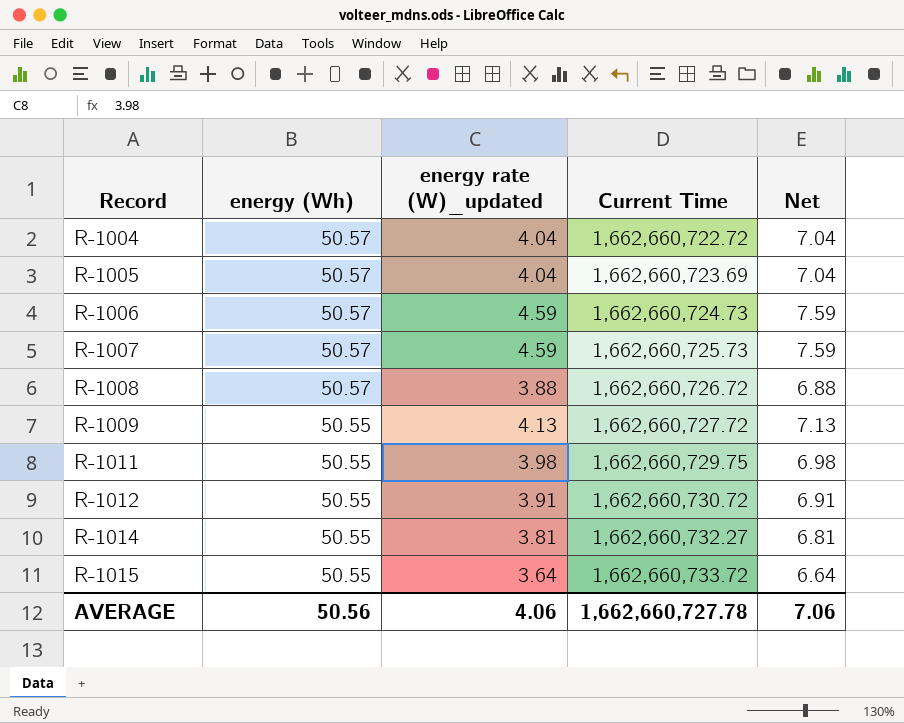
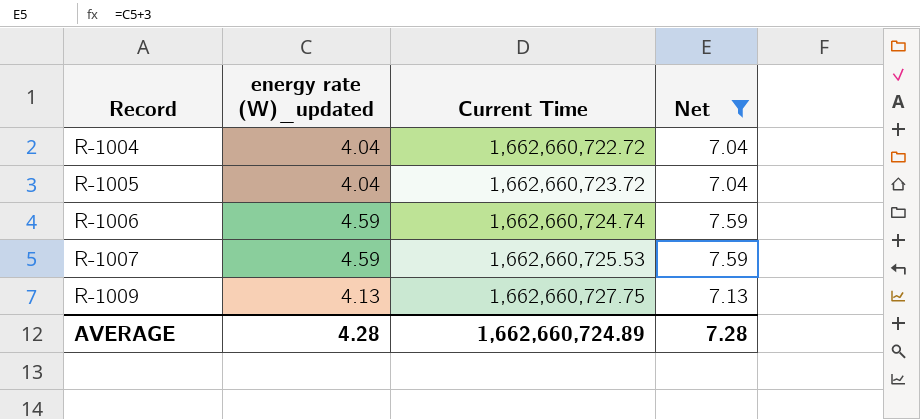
filter: none -> Net >= 7.04
column energy (Wh) | position: 2 -> none
R-1005 | Current Time: 1,662,660,723.69 -> 1,662,660,723.72
R-1006 | Current Time: 1,662,660,724.73 -> 1,662,660,724.74
R-1007 | Current Time: 1,662,660,725.73 -> 1,662,660,725.53
R-1009 | Current Time: 1,662,660,727.72 -> 1,662,660,727.75
AVERAGE | energy rate (W)_updated: 4.06 -> 4.28
AVERAGE | Current Time: 1,662,660,727.78 -> 1,662,660,724.89
AVERAGE | Net: 7.06 -> 7.28

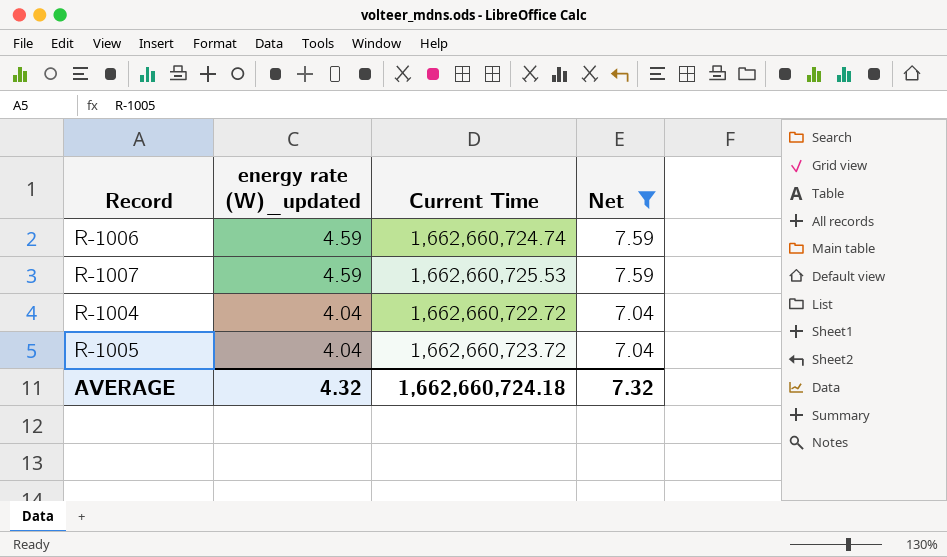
row order: Record ascending -> energy rate (W)_updated descending
row R-1009: 4.13 | 1,662,660,727.75 | 7.13 -> none
AVERAGE | energy rate (W)_updated: 4.28 -> 4.32
AVERAGE | Current Time: 1,662,660,724.89 -> 1,662,660,724.18
AVERAGE | Net: 7.28 -> 7.32

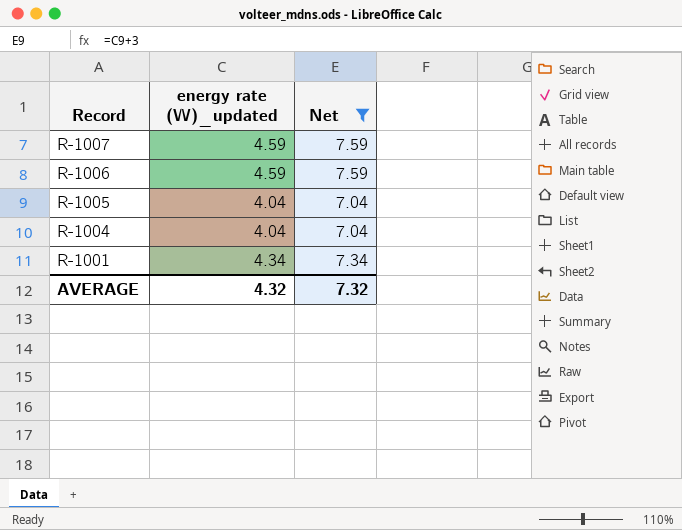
row order: energy rate (W)_updated descending -> Record descending
column Current Time | position: 3 -> none
row R-1001: none -> 4.34 | 7.34

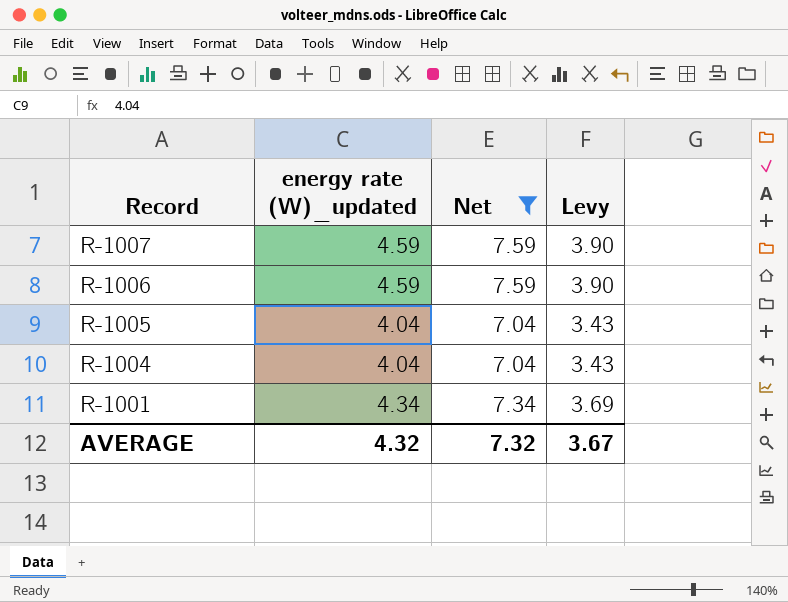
column Levy | formula: none -> [energy rate (W)_updated] * 0.85

